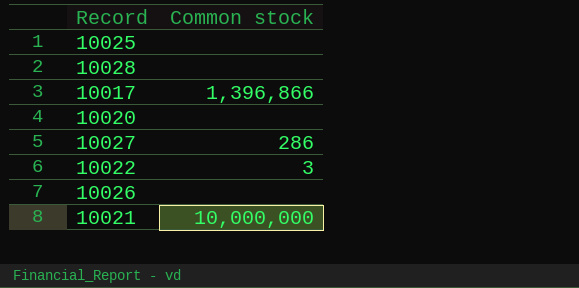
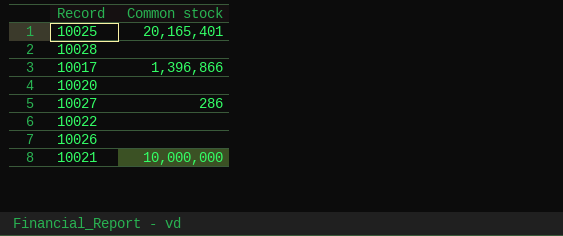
10025 | Common stock: none -> 20,165,401
10022 | Common stock: 3 -> none

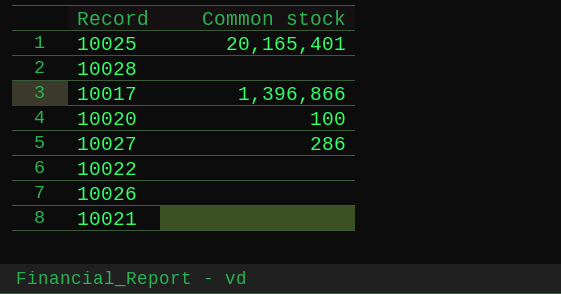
10020 | Common stock: none -> 100
10021 | Common stock: 10,000,000 -> none

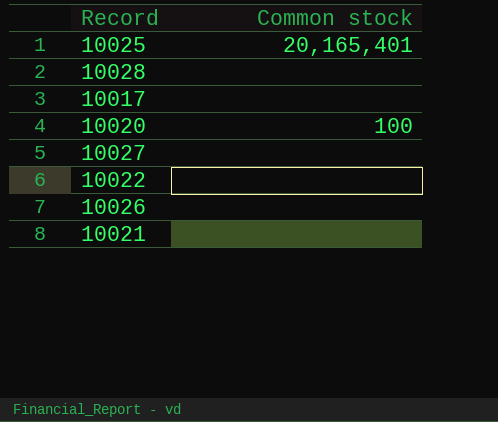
10017 | Common stock: 1,396,866 -> none
10027 | Common stock: 286 -> none

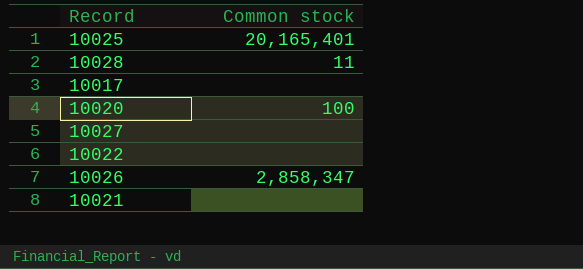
10028 | Common stock: none -> 11
10026 | Common stock: none -> 2,858,347

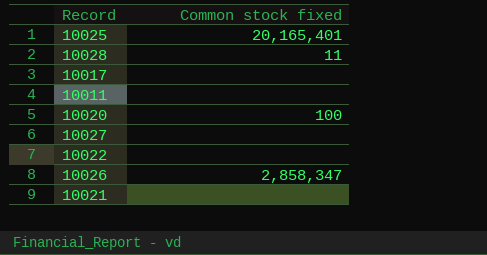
column name: Common stock -> Common stock fixed
row 10011: none -> none

